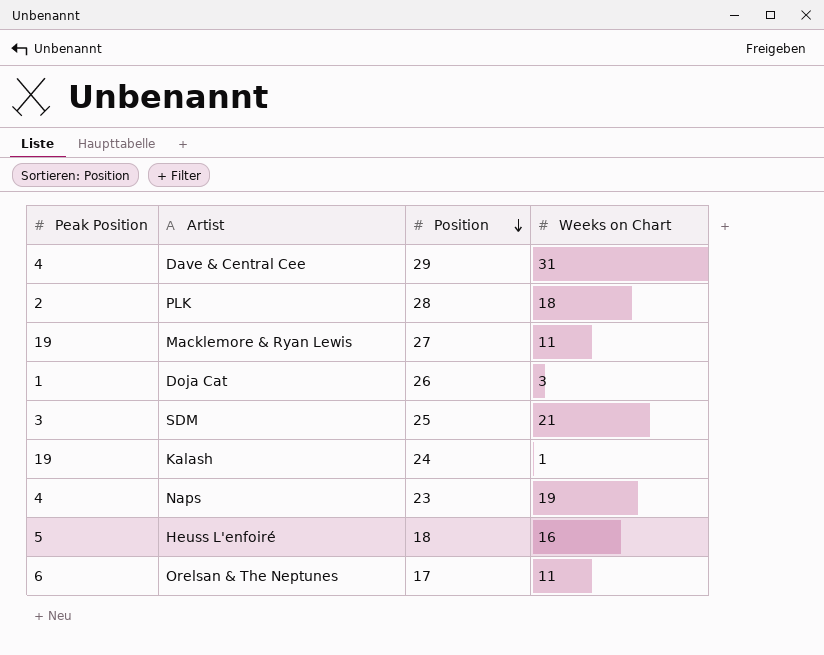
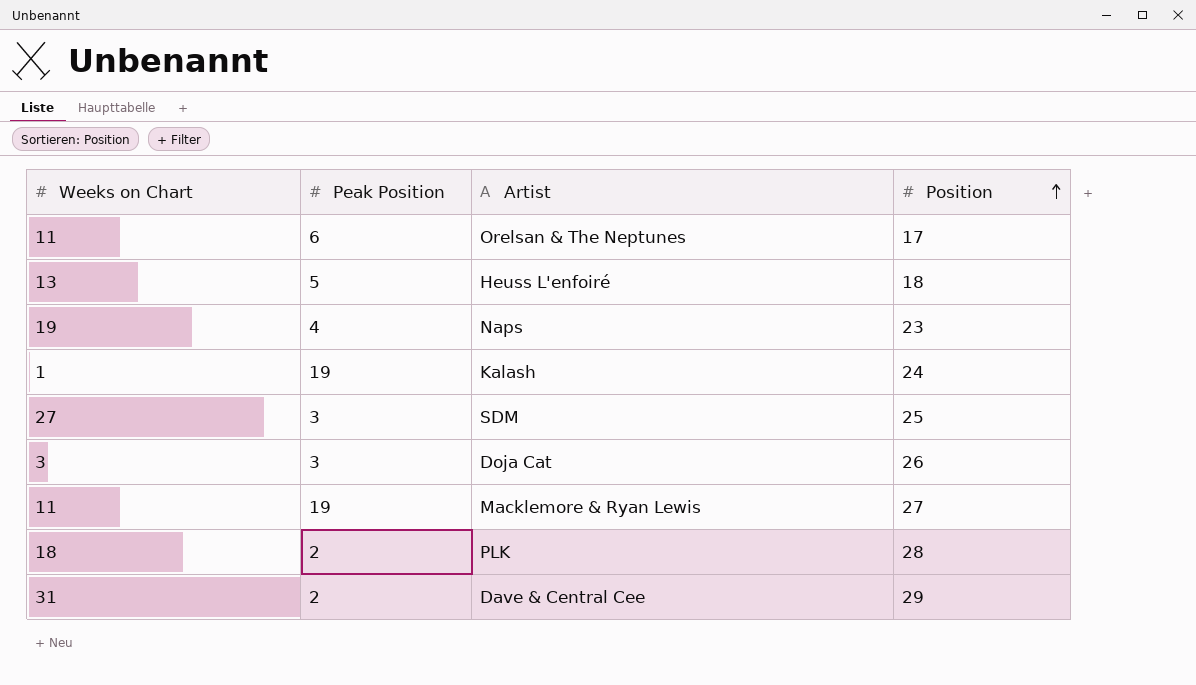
row order: Position descending -> Position ascending
column Weeks on Chart | position: 4 -> 1
Heuss L'enfoiré | Weeks on Chart: 16 -> 13
SDM | Weeks on Chart: 21 -> 27
Doja Cat | Peak Position: 1 -> 3
Dave & Central Cee | Peak Position: 4 -> 2

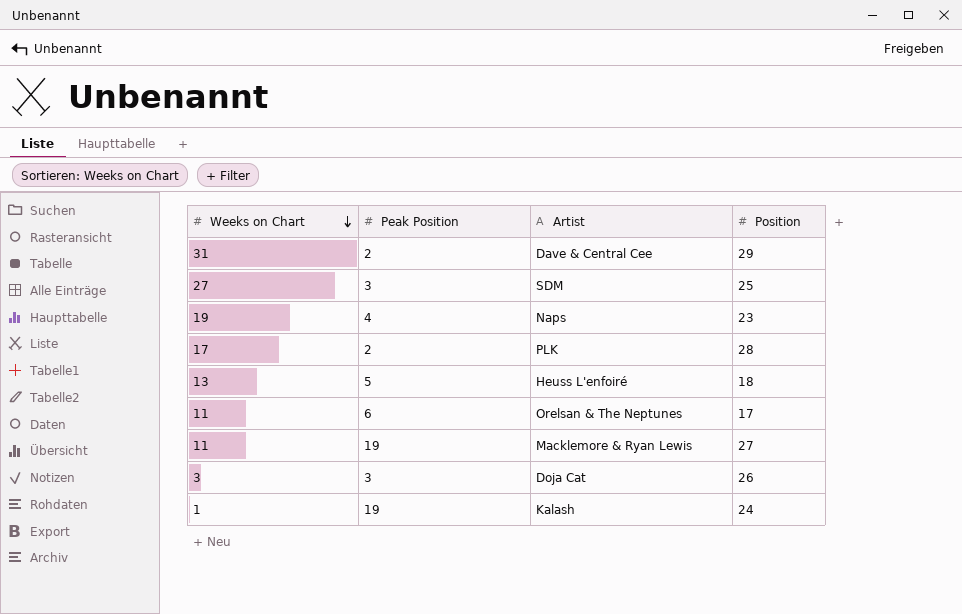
row order: Position ascending -> Weeks on Chart descending
PLK | Weeks on Chart: 18 -> 17

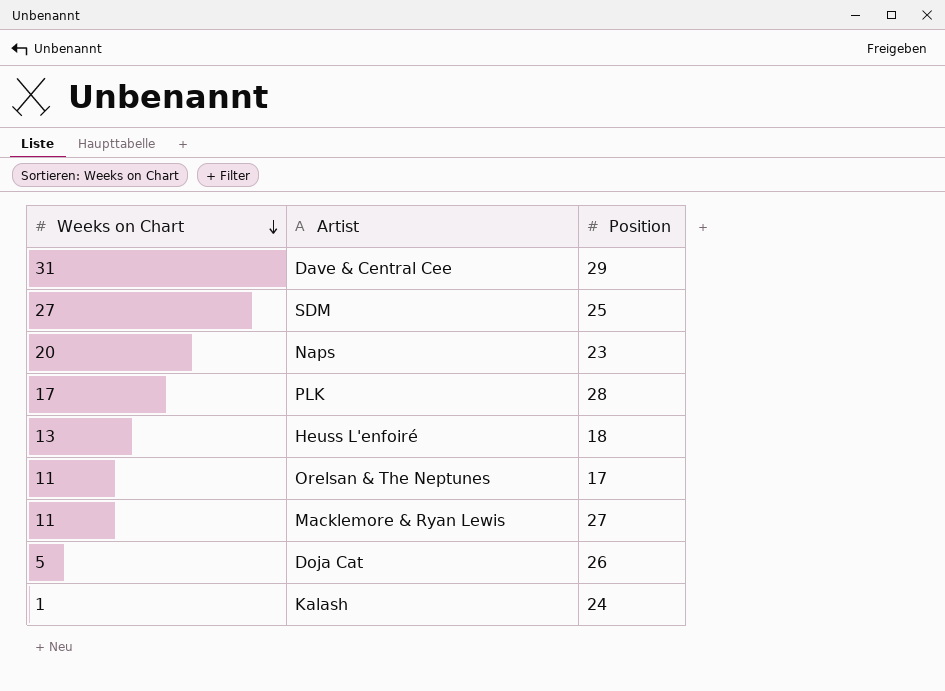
column Peak Position | position: 2 -> none
Naps | Weeks on Chart: 19 -> 20
Doja Cat | Weeks on Chart: 3 -> 5

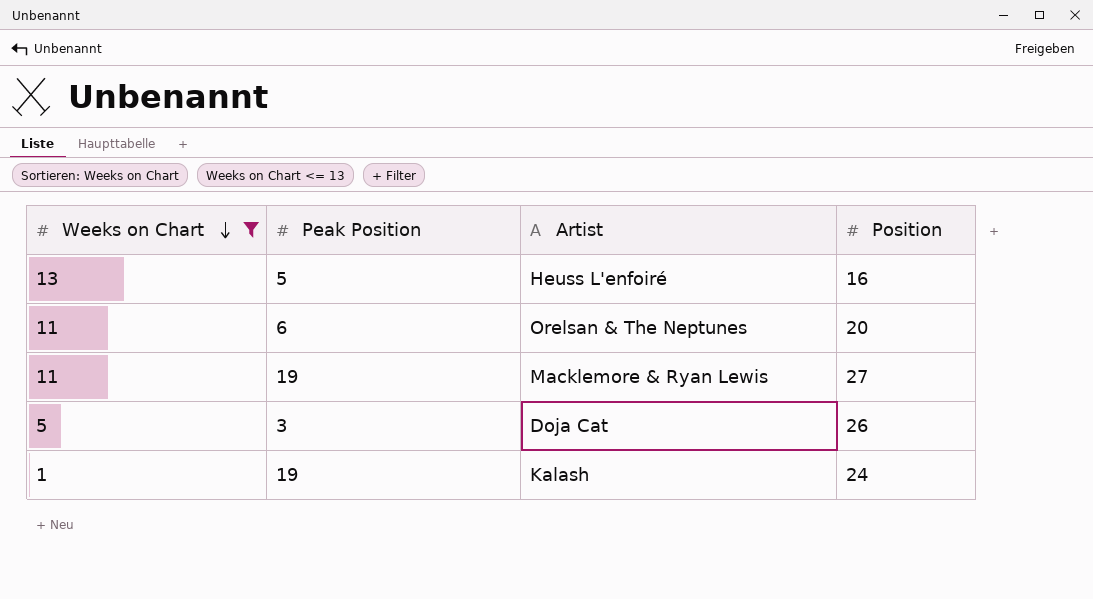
filter: none -> Weeks on Chart <= 13
column Peak Position | position: none -> 2
Heuss L'enfoiré | Position: 18 -> 16
Orelsan & The Neptunes | Position: 17 -> 20

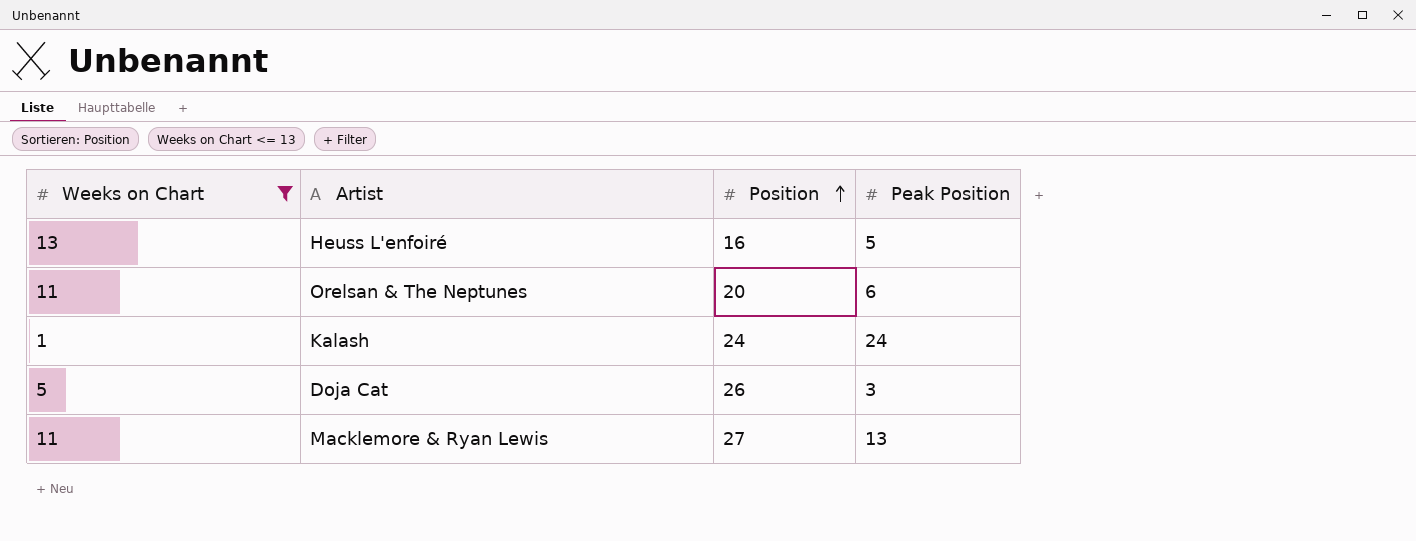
row order: Weeks on Chart descending -> Position ascending
column Peak Position | position: 2 -> 4
Kalash | Peak Position: 19 -> 24
Macklemore & Ryan Lewis | Peak Position: 19 -> 13

